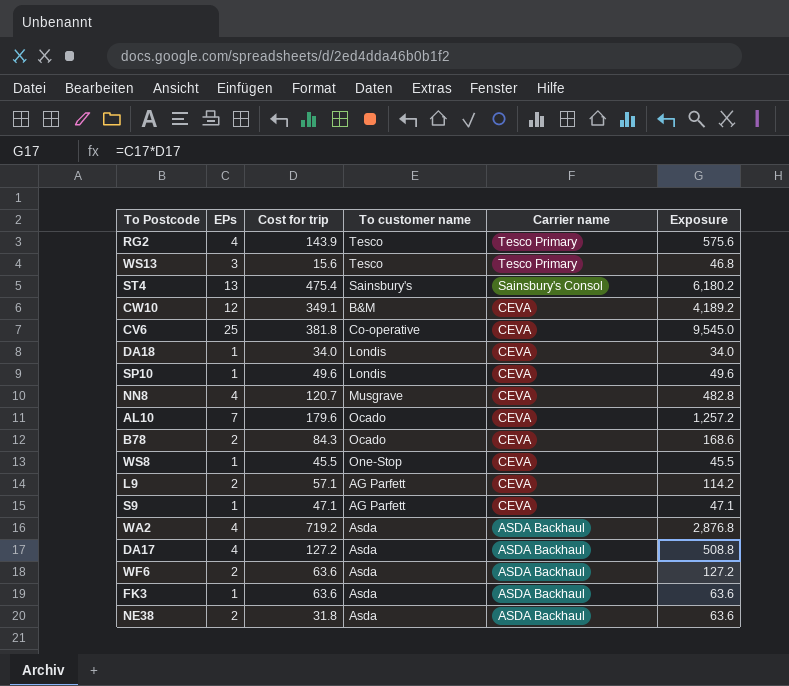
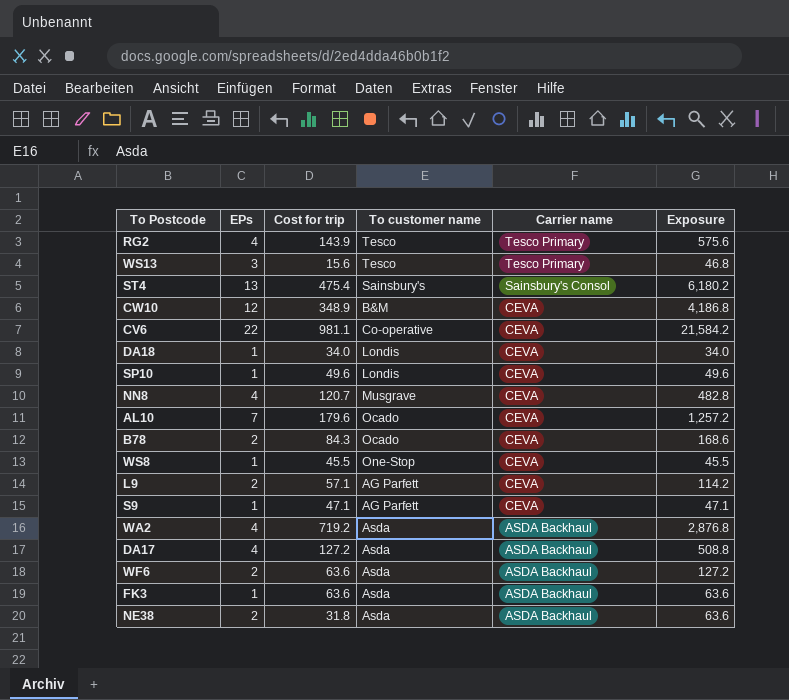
CW10 | Cost for trip: 349.1 -> 348.9
CW10 | Exposure: 4,189.2 -> 4,186.8
CV6 | EPs: 25 -> 22
CV6 | Cost for trip: 381.8 -> 981.1
CV6 | Exposure: 9,545.0 -> 21,584.2

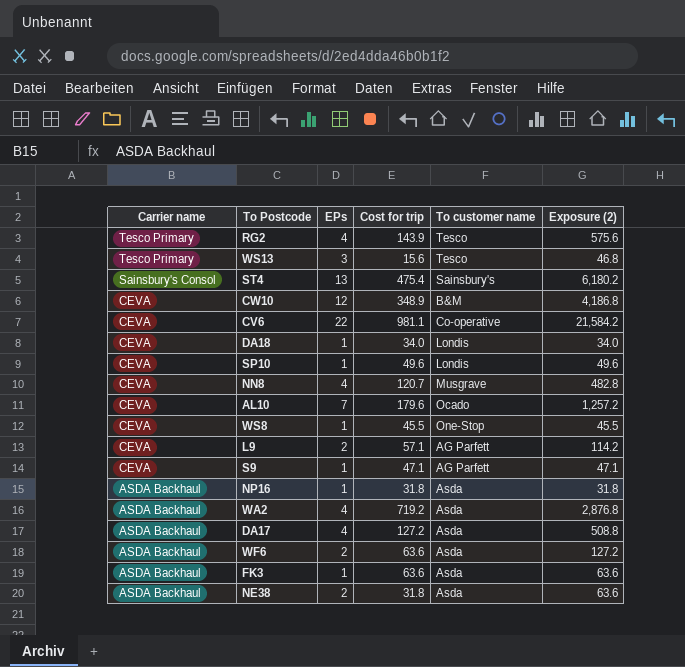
column Carrier name | position: 5 -> 1
column name: Exposure -> Exposure (2)
row B78: 2 | 84.3 | Ocado | CEVA | 168.6 -> none
row NP16: none -> ASDA Backhaul | 1 | 31.8 | Asda | 31.8

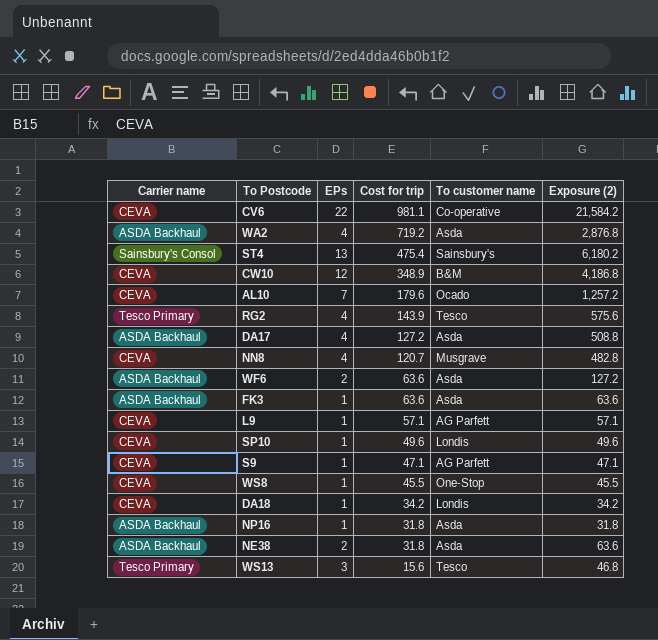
row order: Carrier name descending -> Cost for trip descending
L9 | EPs: 2 -> 1
L9 | Exposure (2): 114.2 -> 57.1
DA18 | Cost for trip: 34.0 -> 34.2
DA18 | Exposure (2): 34.0 -> 34.2

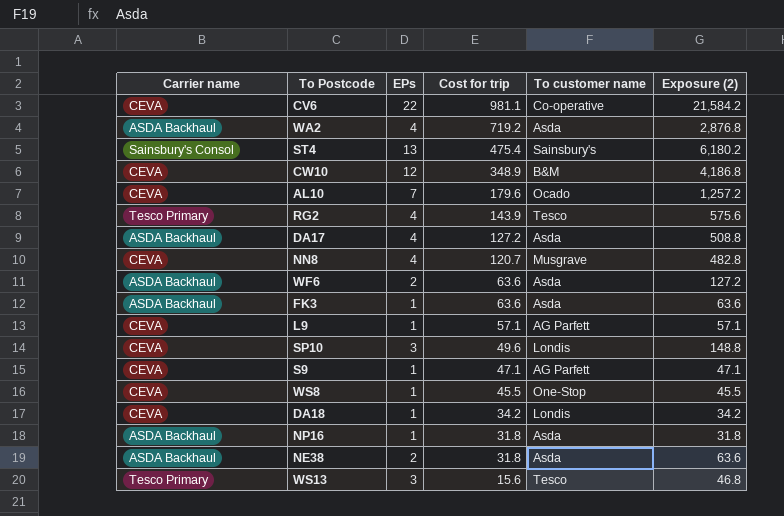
SP10 | EPs: 1 -> 3
SP10 | Exposure (2): 49.6 -> 148.8

